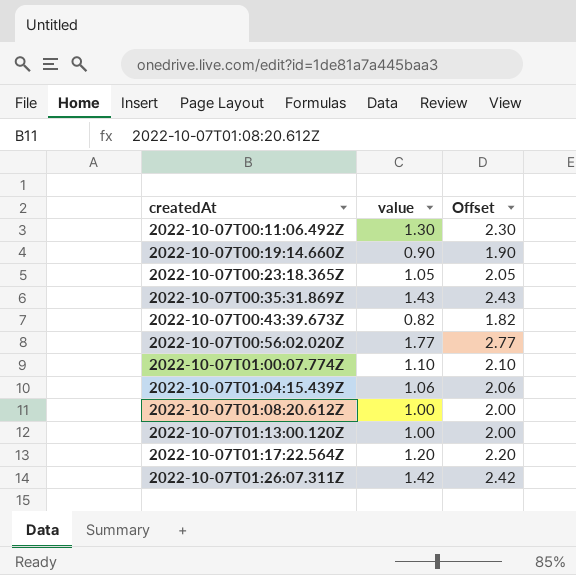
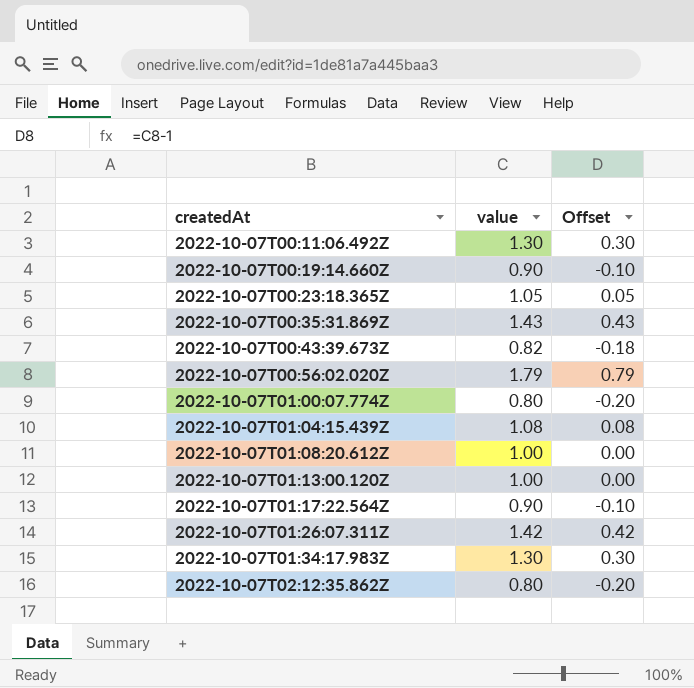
column Offset | formula: [value] + 1 -> [value] - 1
2022-10-07T00:56:02.020Z | value: 1.77 -> 1.79
2022-10-07T01:00:07.774Z | value: 1.10 -> 0.80
2022-10-07T01:04:15.439Z | value: 1.06 -> 1.08
2022-10-07T01:17:22.564Z | value: 1.20 -> 0.90
row 2022-10-07T01:34:17.983Z: none -> 1.30 | 0.30
row 2022-10-07T02:12:35.862Z: none -> 0.80 | -0.20

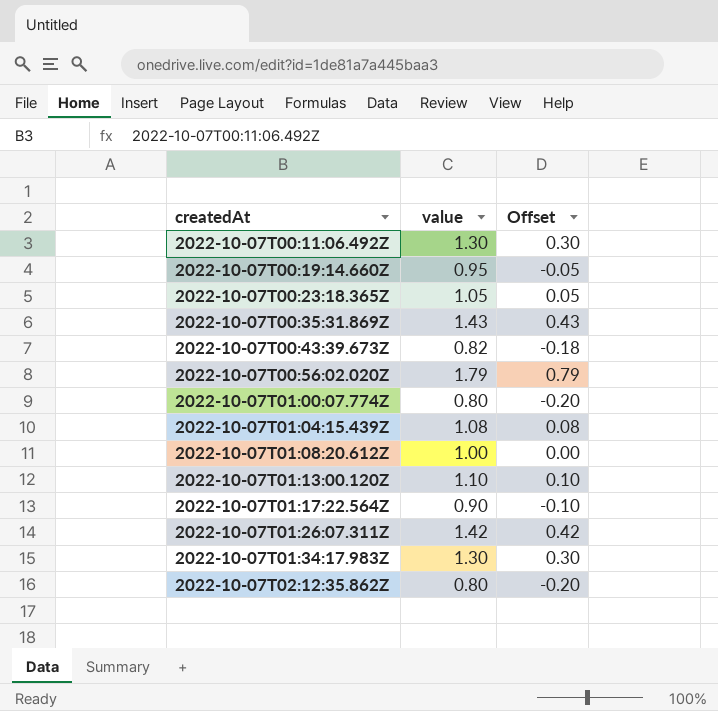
2022-10-07T00:19:14.660Z | value: 0.90 -> 0.95
2022-10-07T00:19:14.660Z | Offset: -0.10 -> -0.05
2022-10-07T01:13:00.120Z | value: 1.00 -> 1.10
2022-10-07T01:13:00.120Z | Offset: 0.00 -> 0.10

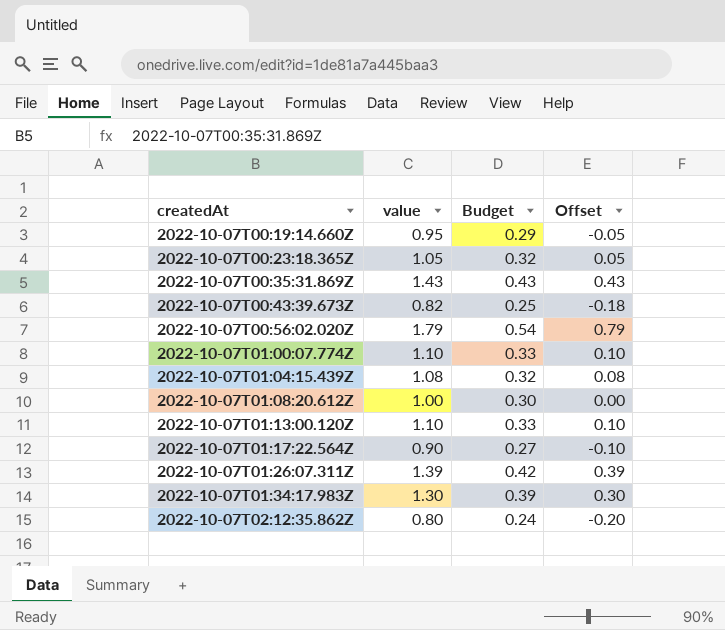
column Budget | formula: none -> [value] * 0.3
row 2022-10-07T00:11:06.492Z: 1.30 | 0.30 -> none
2022-10-07T01:00:07.774Z | value: 0.80 -> 1.10
2022-10-07T01:00:07.774Z | Offset: -0.20 -> 0.10
2022-10-07T01:26:07.311Z | value: 1.42 -> 1.39
2022-10-07T01:26:07.311Z | Offset: 0.42 -> 0.39

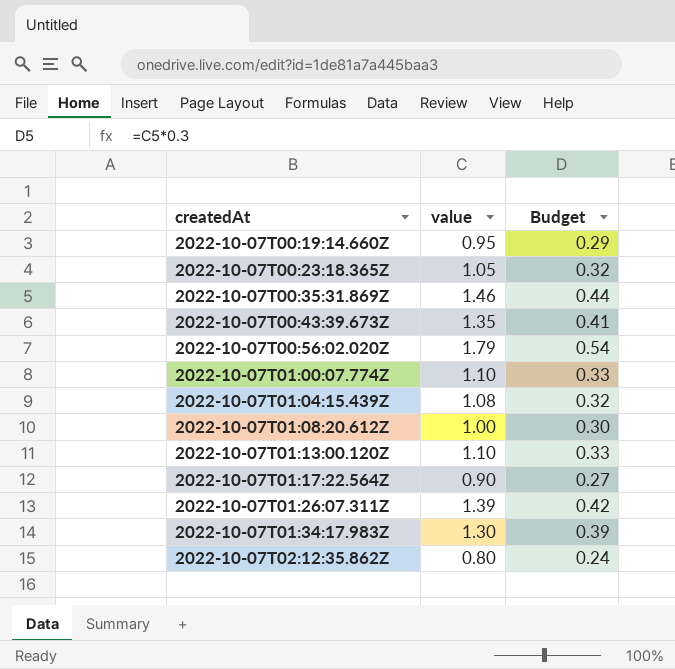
column Offset | formula: [value] - 1 -> none
2022-10-07T00:35:31.869Z | value: 1.43 -> 1.46
2022-10-07T00:35:31.869Z | Budget: 0.43 -> 0.44
2022-10-07T00:43:39.673Z | value: 0.82 -> 1.35
2022-10-07T00:43:39.673Z | Budget: 0.25 -> 0.41

